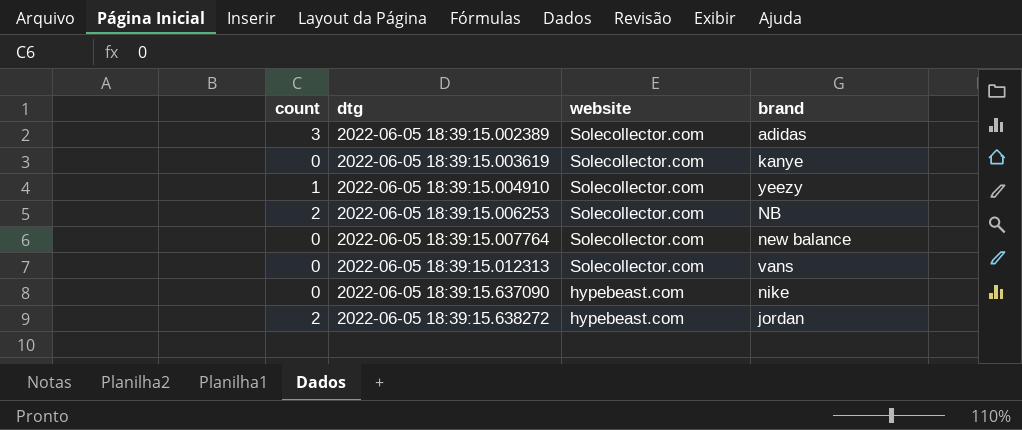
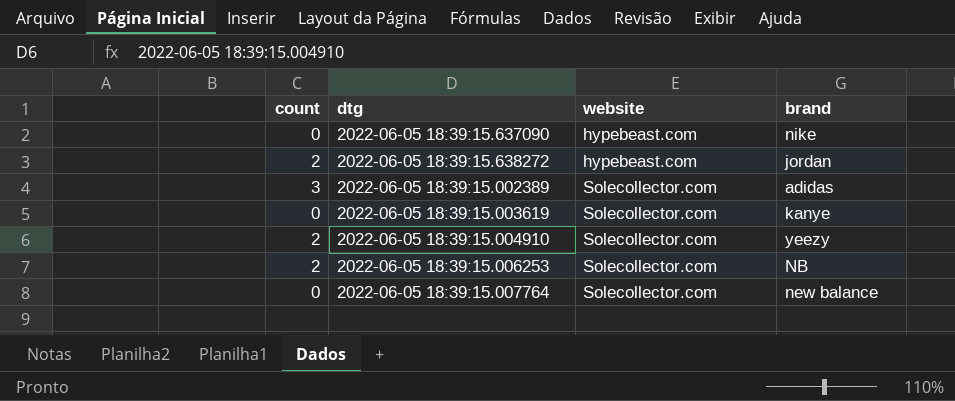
row order: dtg ascending -> website ascending
row 2022-06-05 18:39:15.012313: 0 | Solecollector.com | vans -> none
2022-06-05 18:39:15.004910 | count: 1 -> 2

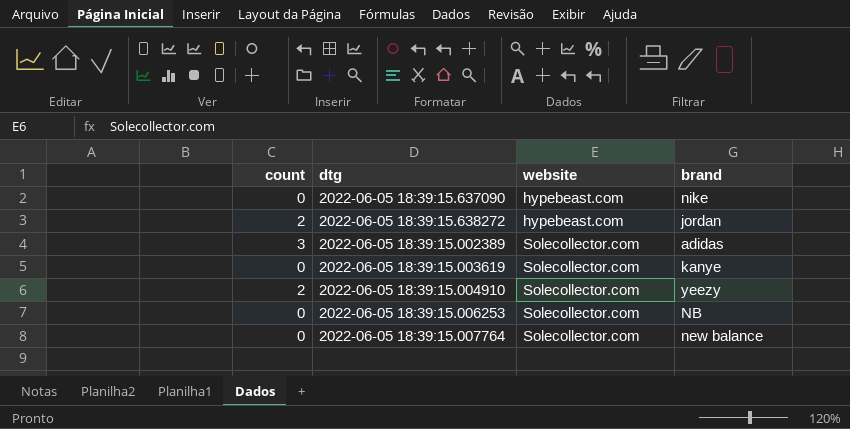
2022-06-05 18:39:15.006253 | count: 2 -> 0

